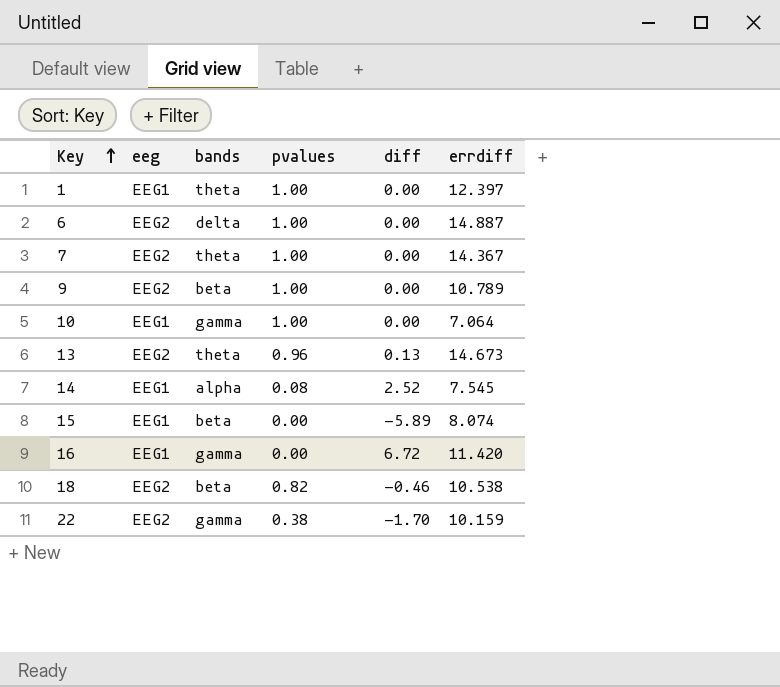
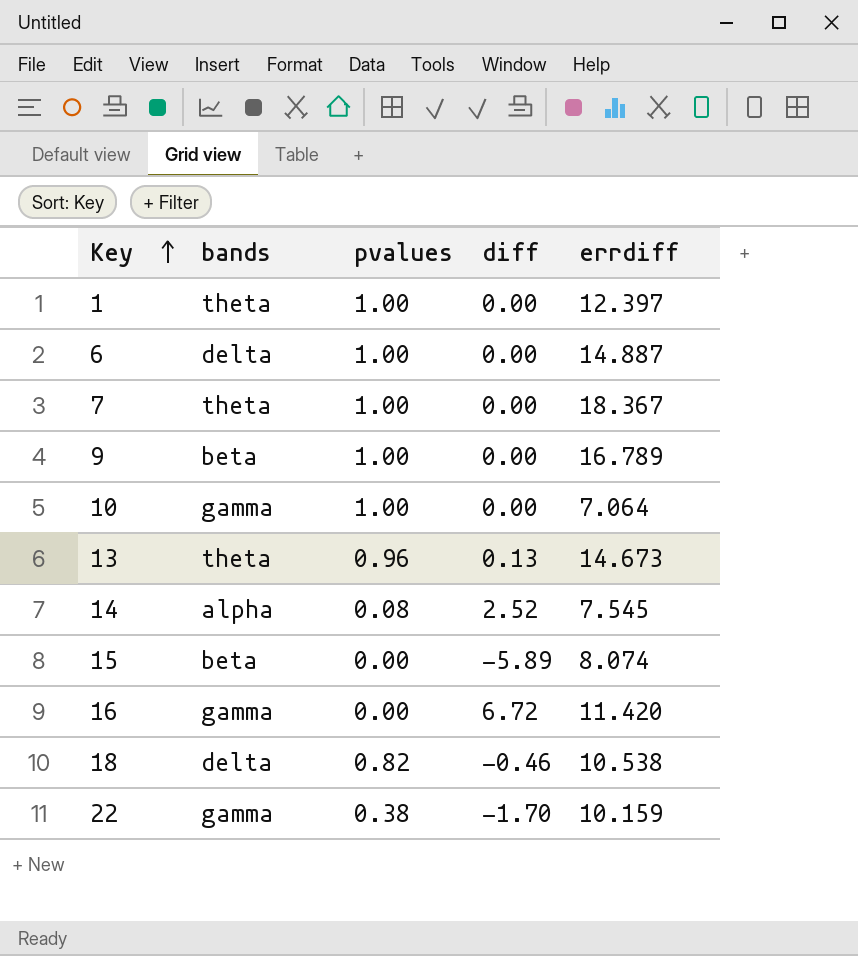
column eeg | position: 2 -> none
7 | errdiff: 14.367 -> 18.367
9 | errdiff: 10.789 -> 16.789
18 | bands: beta -> delta

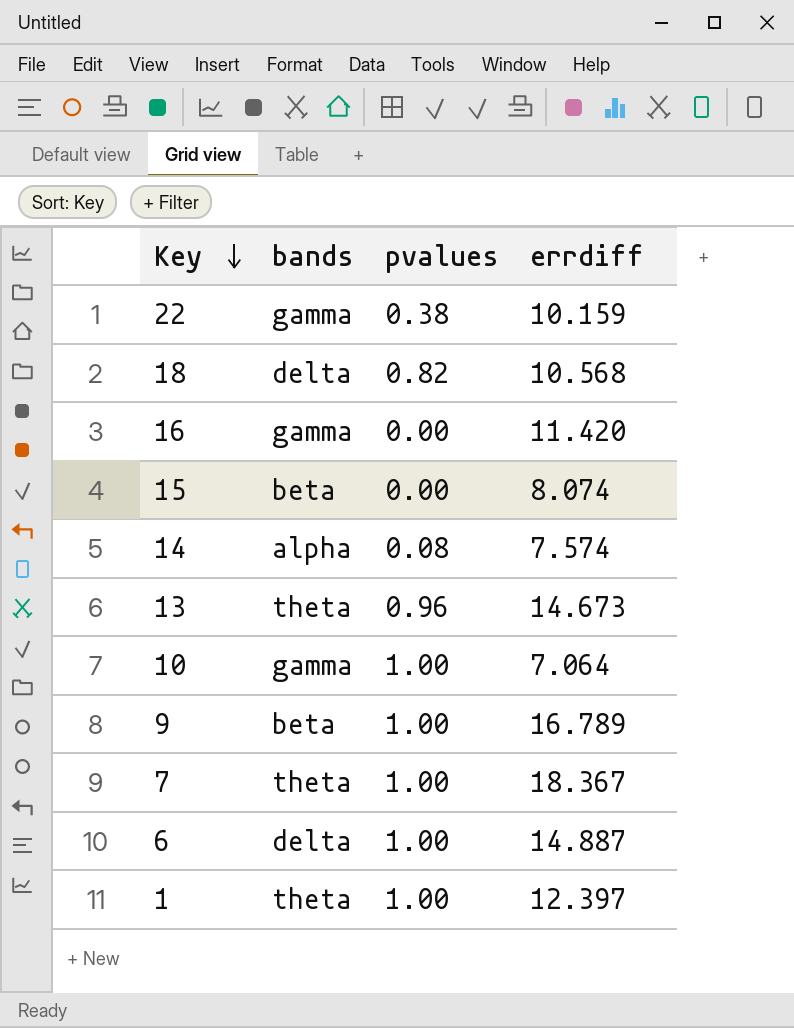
row order: Key ascending -> Key descending
column diff | position: 4 -> none
18 | errdiff: 10.538 -> 10.568
14 | errdiff: 7.545 -> 7.574

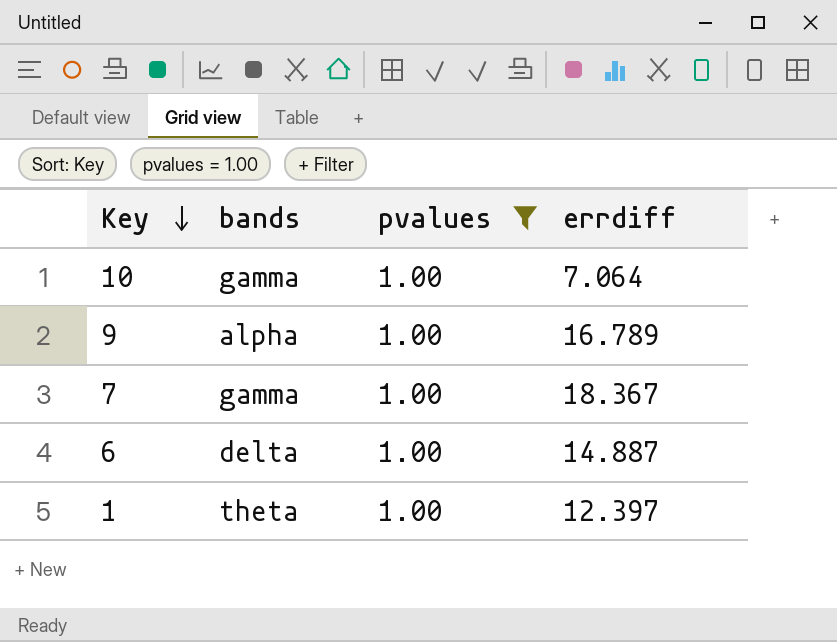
filter: none -> pvalues = 1.00
9 | bands: beta -> alpha
7 | bands: theta -> gamma

